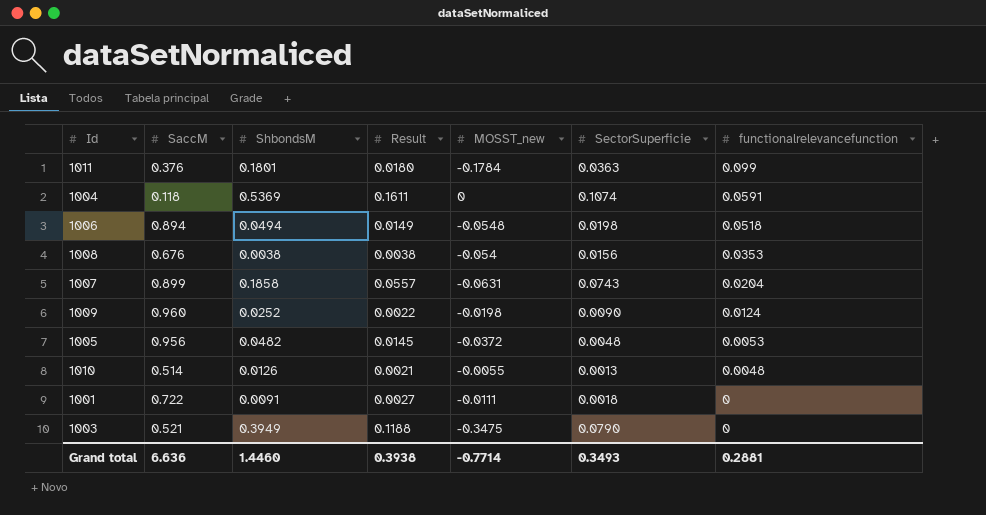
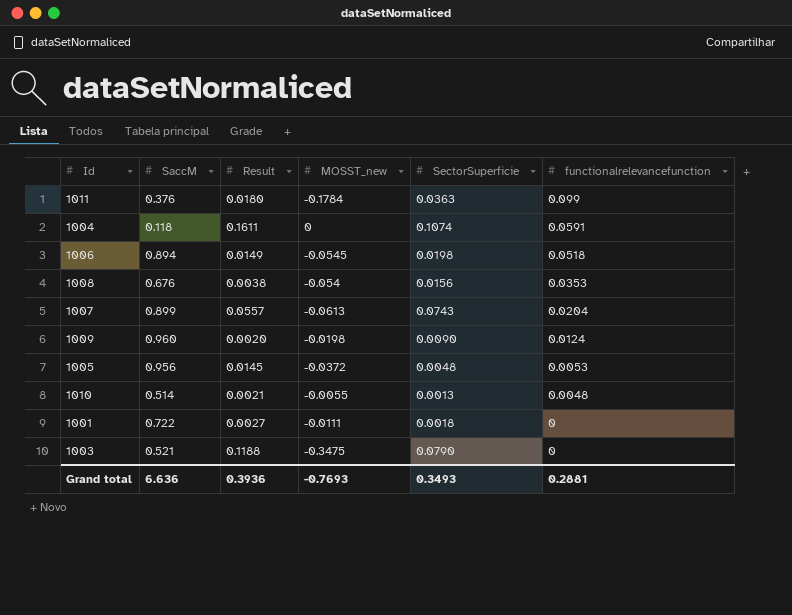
column ShbondsM | position: 3 -> none
1006 | MOSST_new: -0.0548 -> -0.0545
1007 | MOSST_new: -0.0631 -> -0.0613
1009 | Result: 0.0022 -> 0.0020
Grand total | Result: 0.3938 -> 0.3936
Grand total | MOSST_new: -0.7714 -> -0.7693

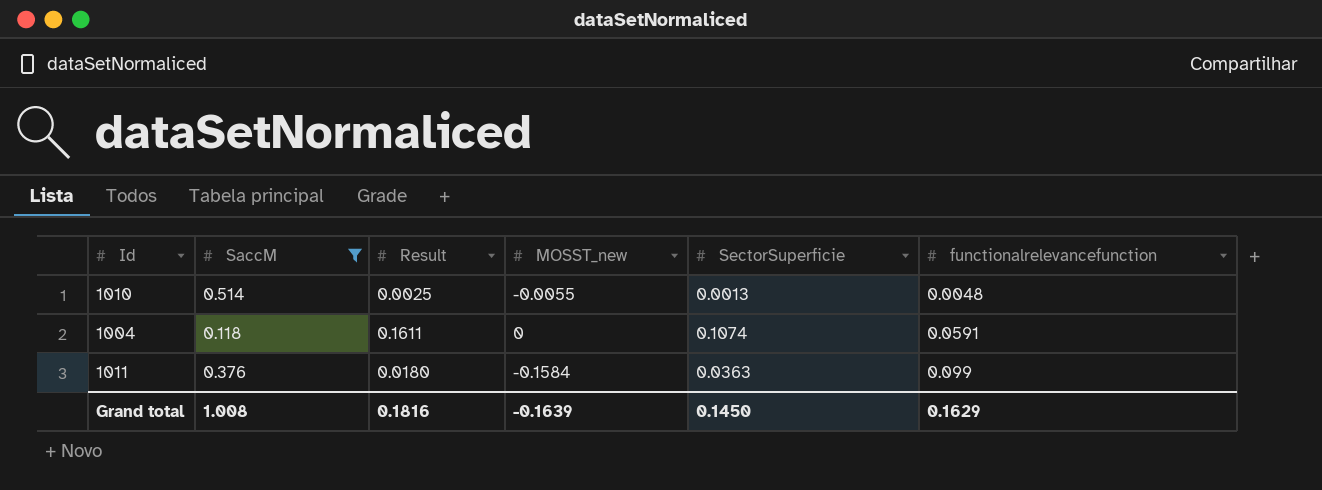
filter: none -> SaccM <= 0.514
row order: functionalrelevancefunction descending -> functionalrelevancefunction ascending
1010 | Result: 0.0021 -> 0.0025
1011 | MOSST_new: -0.1784 -> -0.1584
Grand total | SaccM: 6.636 -> 1.008
Grand total | Result: 0.3936 -> 0.1816
Grand total | MOSST_new: -0.7693 -> -0.1639
Grand total | SectorSuperficie: 0.3493 -> 0.1450
Grand total | functionalrelevancefunction: 0.2881 -> 0.1629

